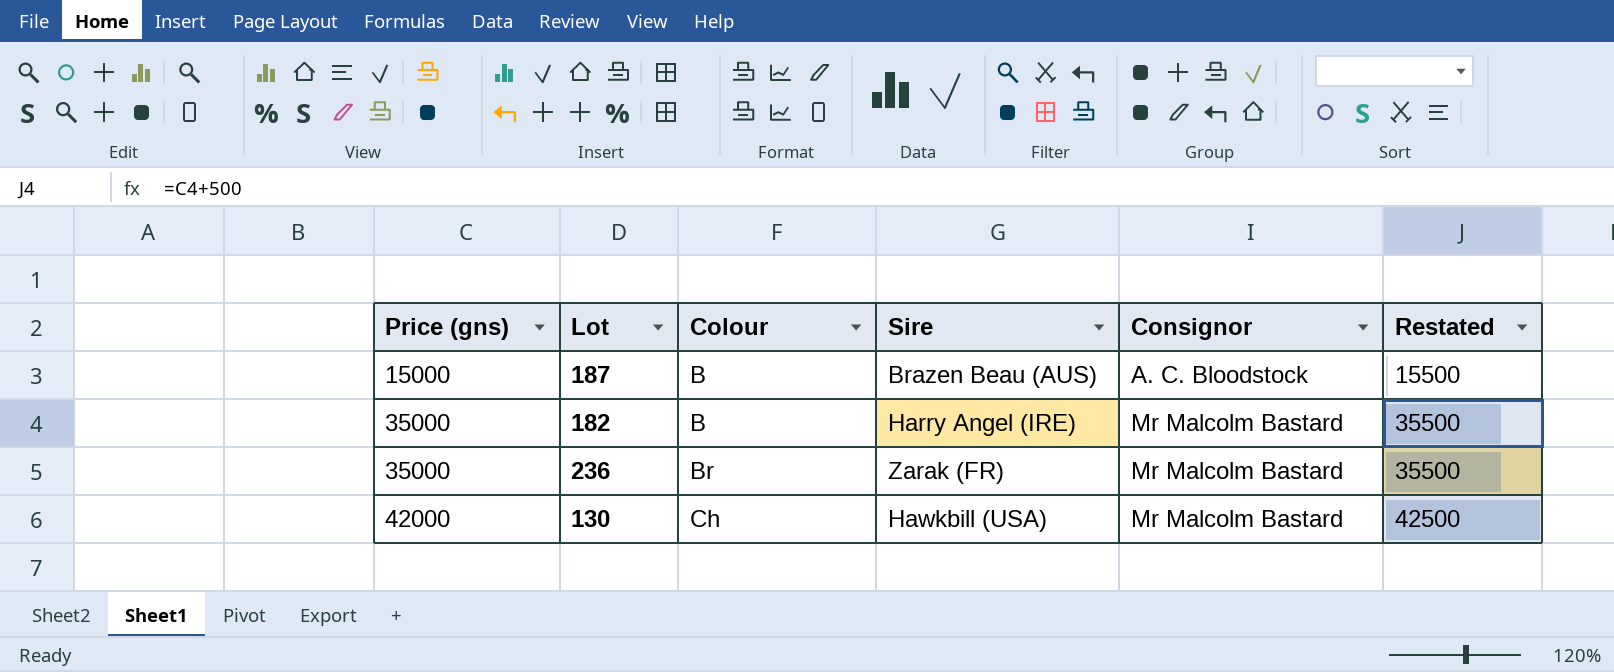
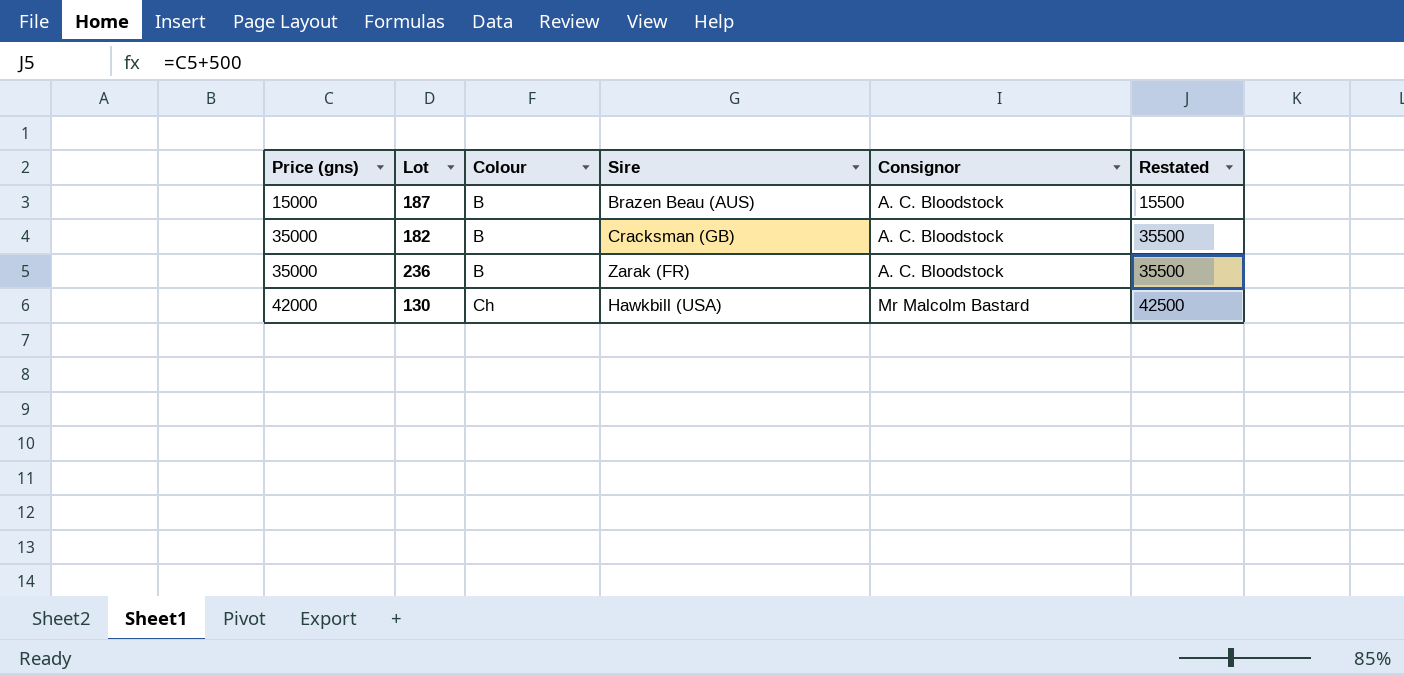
182 | Sire: Harry Angel (IRE) -> Cracksman (GB)
182 | Consignor: Mr Malcolm Bastard -> A. C. Bloodstock
236 | Colour: Br -> B
236 | Consignor: Mr Malcolm Bastard -> A. C. Bloodstock

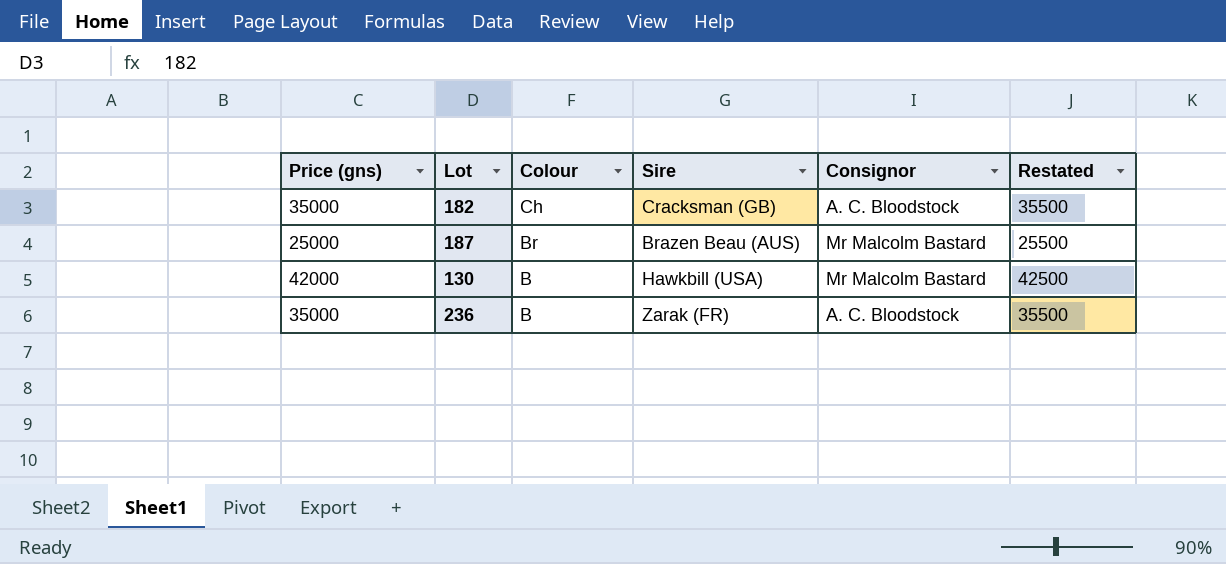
row order: Price (gns) ascending -> Colour descending
182 | Colour: B -> Ch
187 | Price (gns): 15000 -> 25000
187 | Colour: B -> Br
187 | Consignor: A. C. Bloodstock -> Mr Malcolm Bastard
187 | Restated: 15500 -> 25500
130 | Colour: Ch -> B

